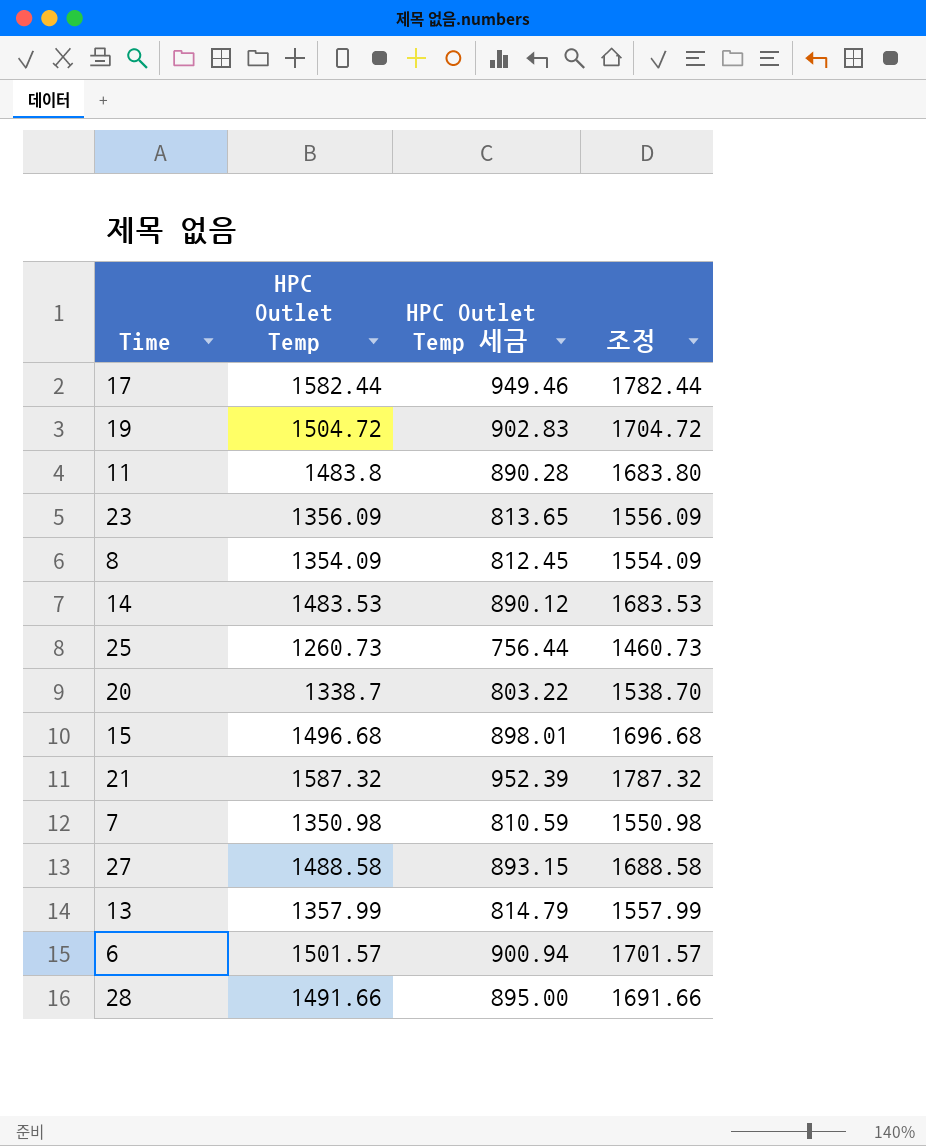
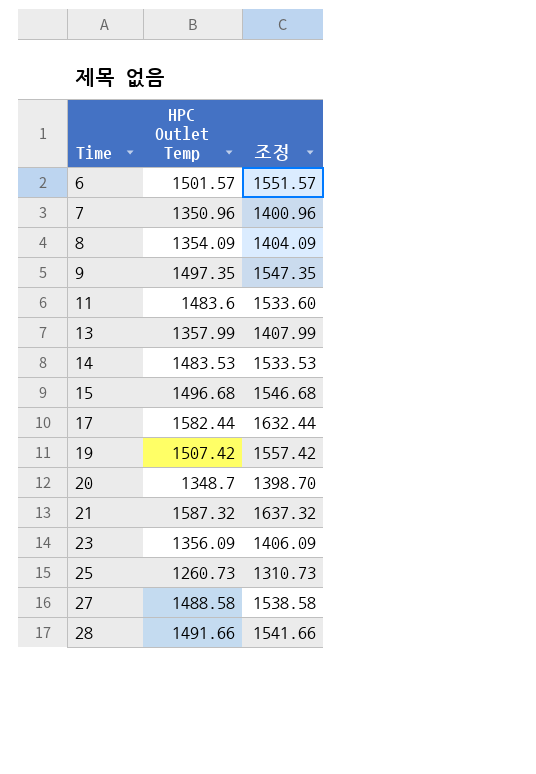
row order: none -> Time ascending
column HPC Outlet Temp 세금 | formula: [HPC Outlet Temp] * 0.6 -> none
column 조정 | formula: [HPC Outlet Temp] + 200 -> [HPC Outlet Temp] + 50
7 | HPC Outlet Temp: 1350.98 -> 1350.96
row 9: none -> 1497.35 | 1547.35
11 | HPC Outlet Temp: 1483.8 -> 1483.6
19 | HPC Outlet Temp: 1504.72 -> 1507.42
20 | HPC Outlet Temp: 1338.7 -> 1348.7

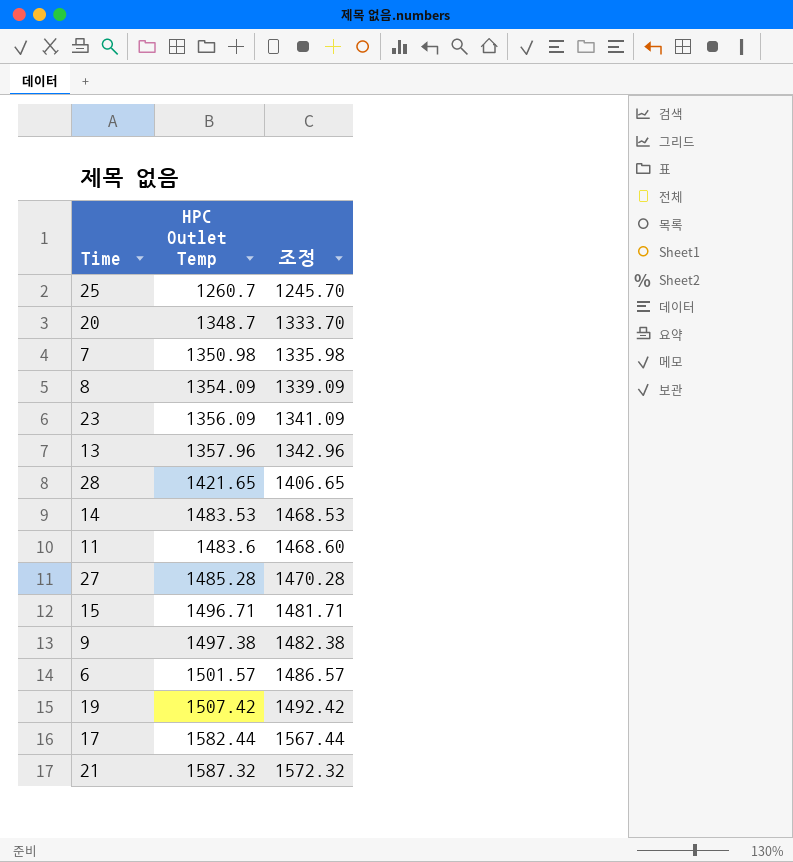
row order: Time ascending -> HPC Outlet Temp ascending
column 조정 | formula: [HPC Outlet Temp] + 50 -> [HPC Outlet Temp] - 15
25 | HPC Outlet Temp: 1260.73 -> 1260.7
7 | HPC Outlet Temp: 1350.96 -> 1350.98
13 | HPC Outlet Temp: 1357.99 -> 1357.96
28 | HPC Outlet Temp: 1491.66 -> 1421.65
27 | HPC Outlet Temp: 1488.58 -> 1485.28
15 | HPC Outlet Temp: 1496.68 -> 1496.71
9 | HPC Outlet Temp: 1497.35 -> 1497.38

